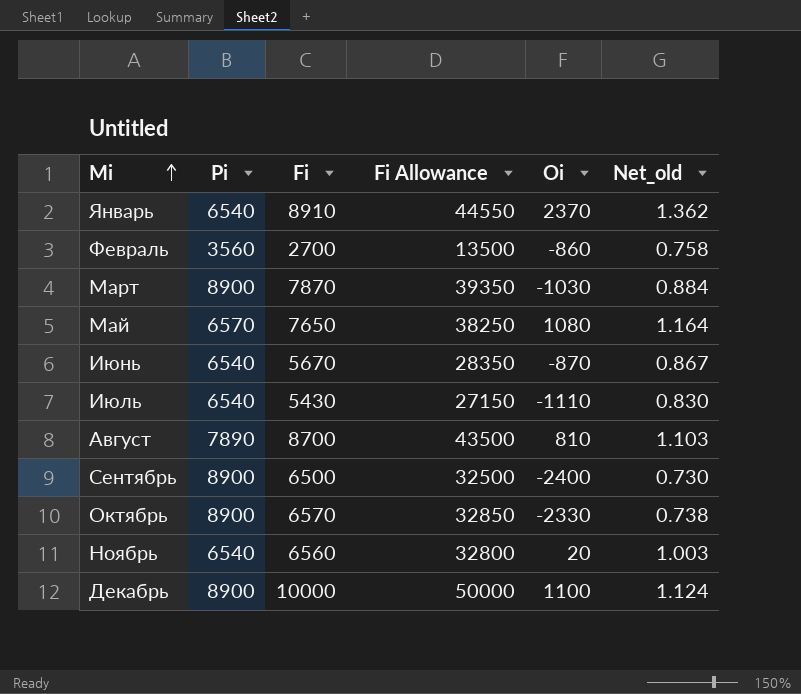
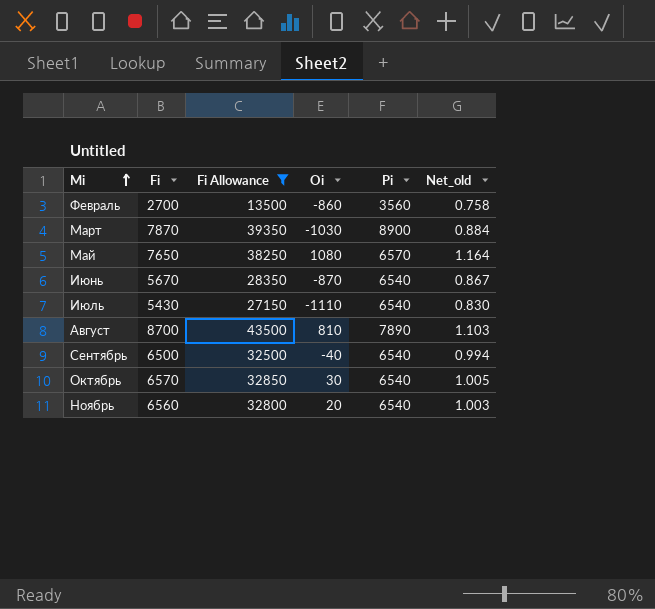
filter: none -> Fi Allowance <= 43500
column Pi | position: 2 -> 5
Сентябрь | Oi: -2400 -> -40
Сентябрь | Pi: 8900 -> 6540
Сентябрь | Net_old: 0.730 -> 0.994
Октябрь | Oi: -2330 -> 30
Октябрь | Pi: 8900 -> 6540
Октябрь | Net_old: 0.738 -> 1.005

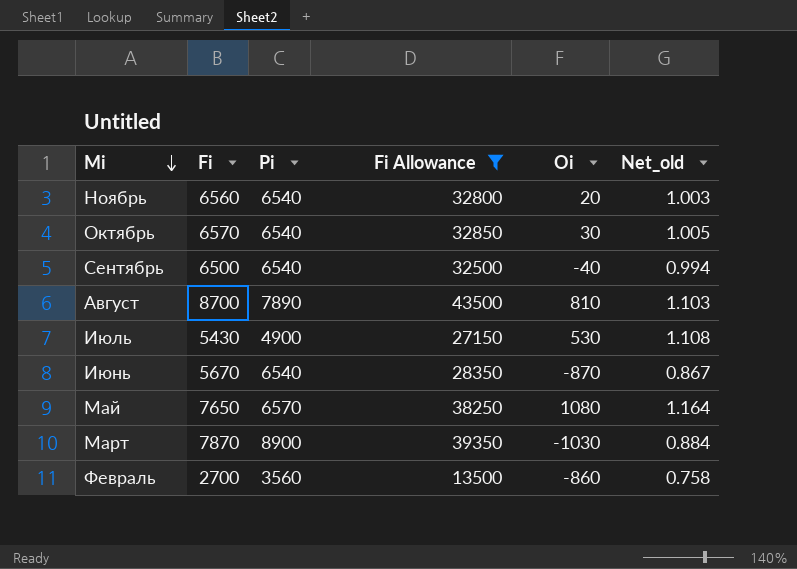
row order: Mi ascending -> Mi descending
column Pi | position: 5 -> 3
Июль | Pi: 6540 -> 4900
Июль | Oi: -1110 -> 530
Июль | Net_old: 0.830 -> 1.108

